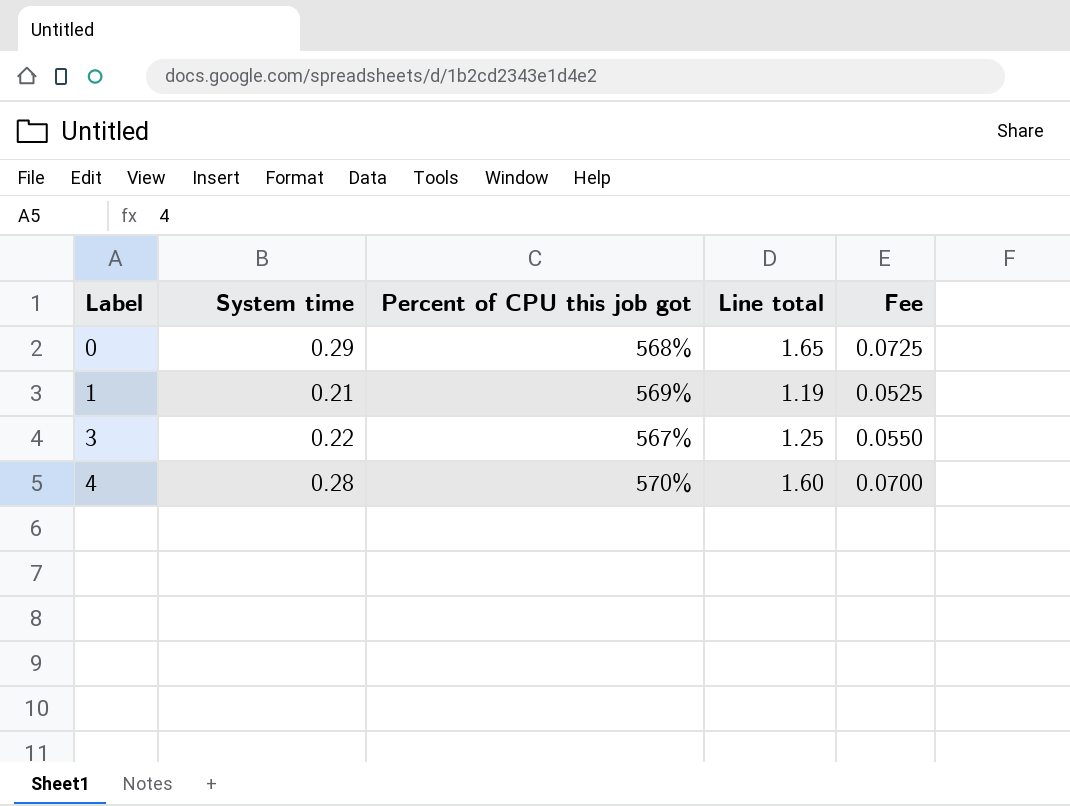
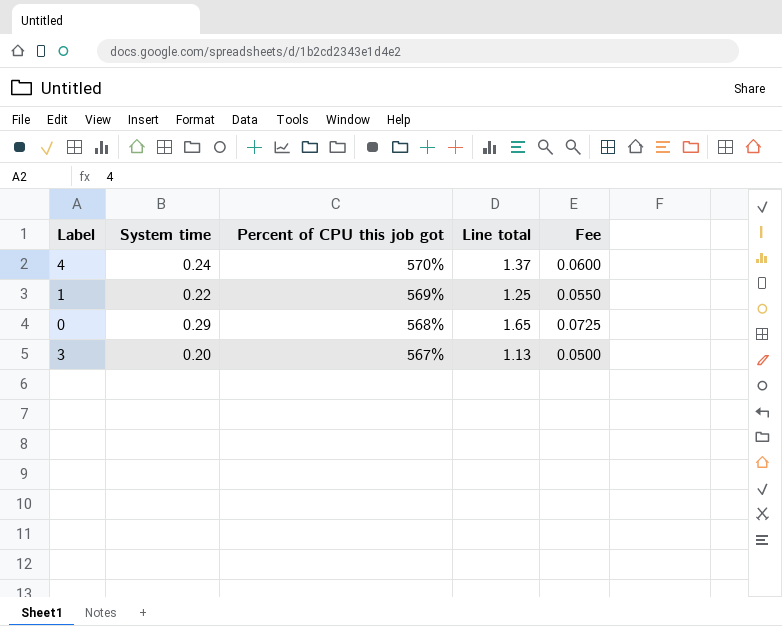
row order: Label ascending -> Percent of CPU this job got descending
4 | System time: 0.28 -> 0.24
4 | Line total: 1.60 -> 1.37
4 | Fee: 0.0700 -> 0.0600
1 | System time: 0.21 -> 0.22
1 | Line total: 1.19 -> 1.25
1 | Fee: 0.0525 -> 0.0550
3 | System time: 0.22 -> 0.20
3 | Line total: 1.25 -> 1.13
3 | Fee: 0.0550 -> 0.0500

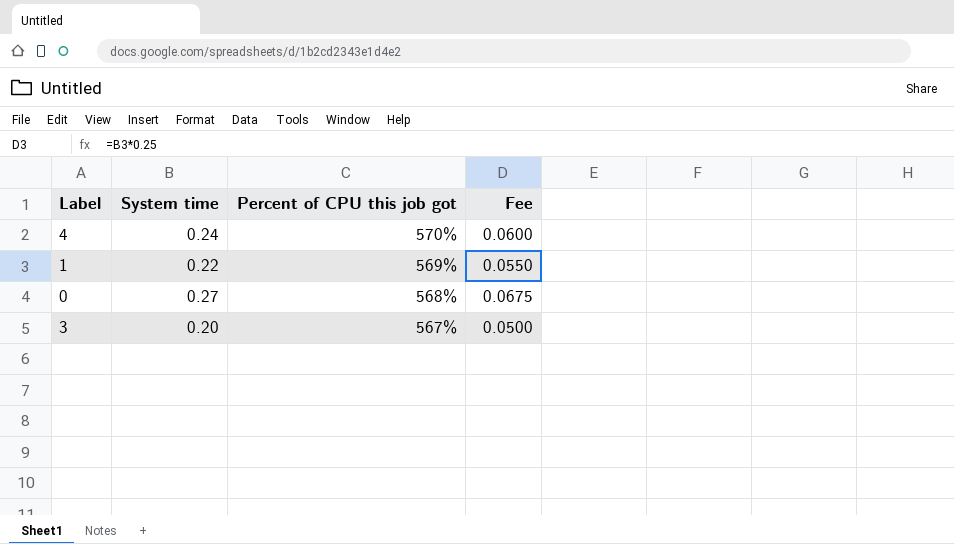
column Line total | formula: [System time] * [Percent of CPU this job got] -> none
0 | System time: 0.29 -> 0.27
0 | Fee: 0.0725 -> 0.0675

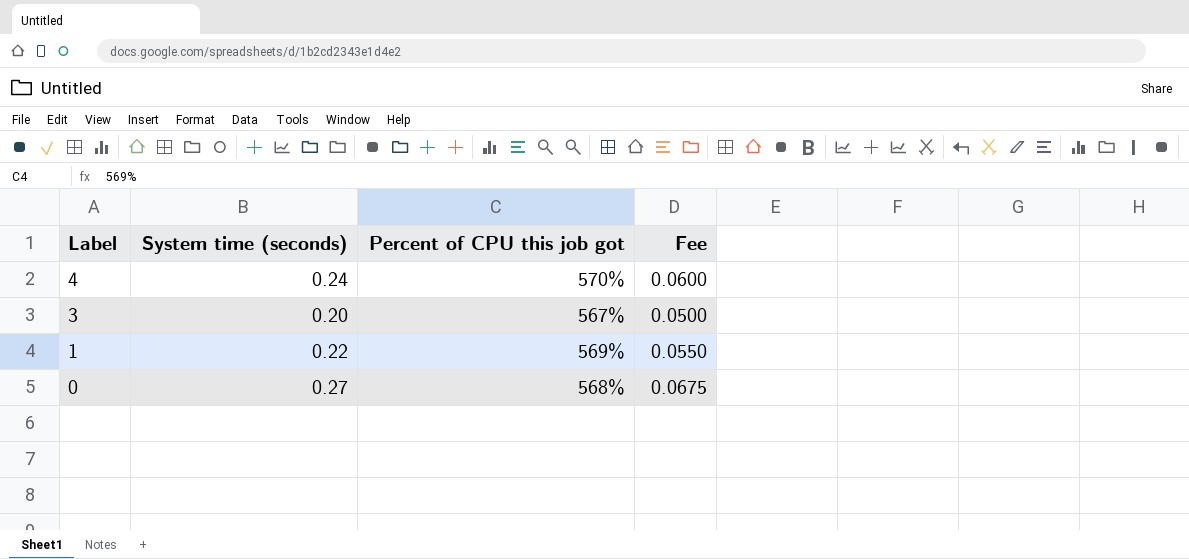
row order: Percent of CPU this job got descending -> Label descending
column name: System time -> System time (seconds)

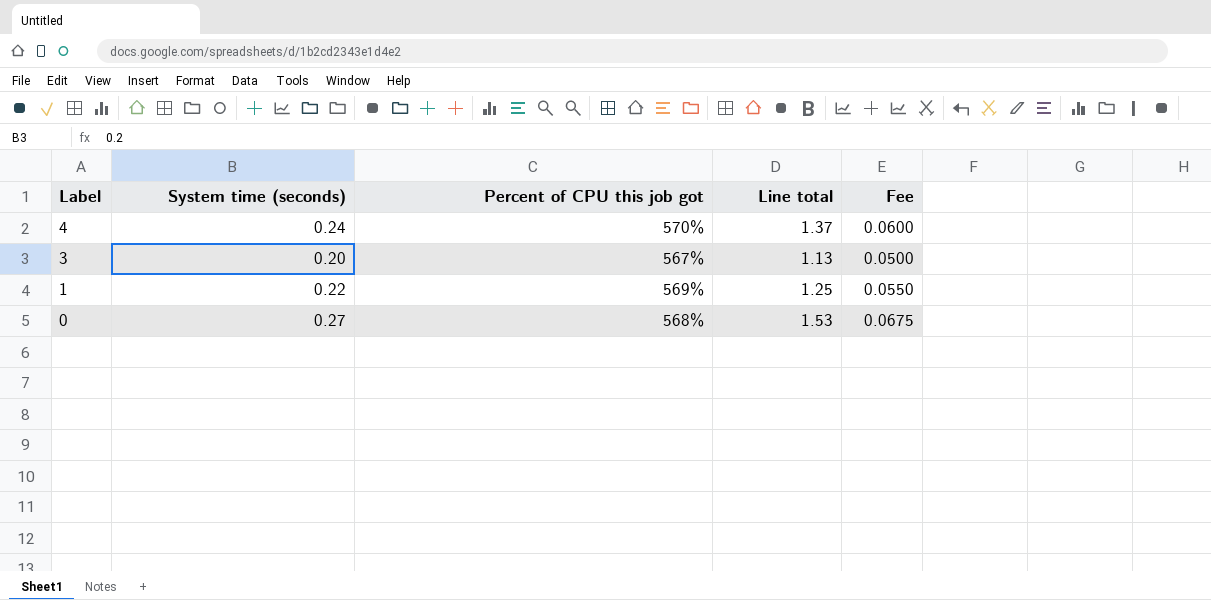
column Line total | formula: none -> [System time (seconds)] * [Percent of CPU this job got]

